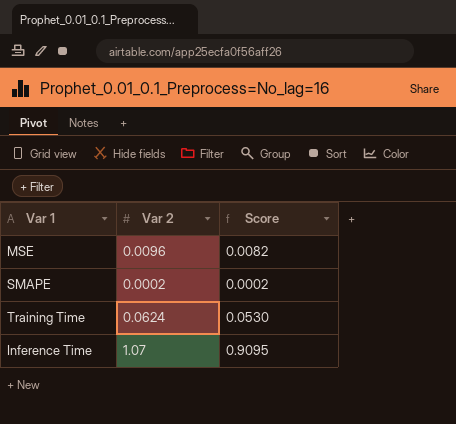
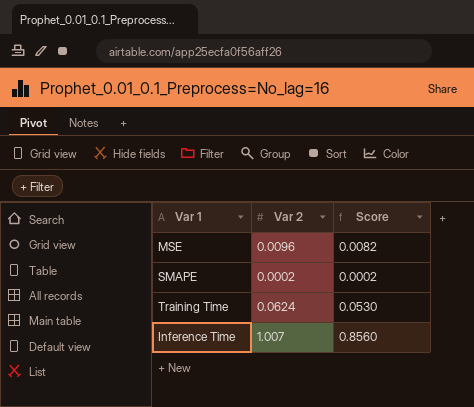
Inference Time | Var 2: 1.07 -> 1.007
Inference Time | Score: 0.9095 -> 0.8560

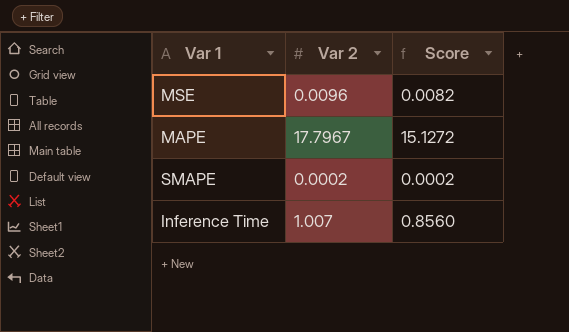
row Training Time: 0.0624 | 0.0530 -> none
row MAPE: none -> 17.7967 | 15.1272

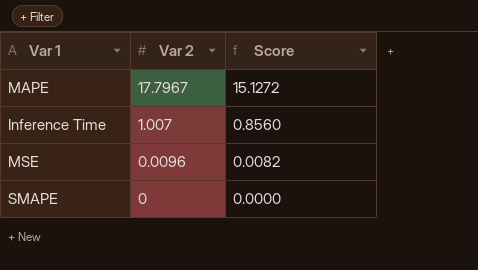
row order: none -> Var 2 descending
SMAPE | Var 2: 0.0002 -> 0
SMAPE | Score: 0.0002 -> 0.0000

